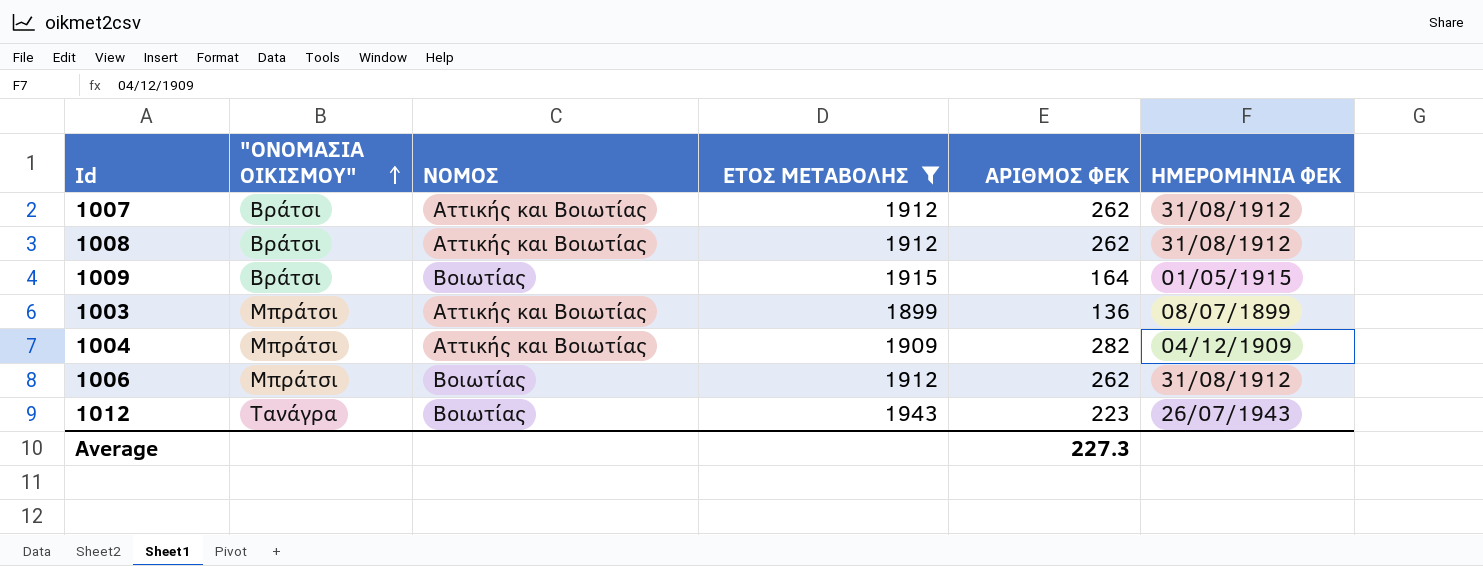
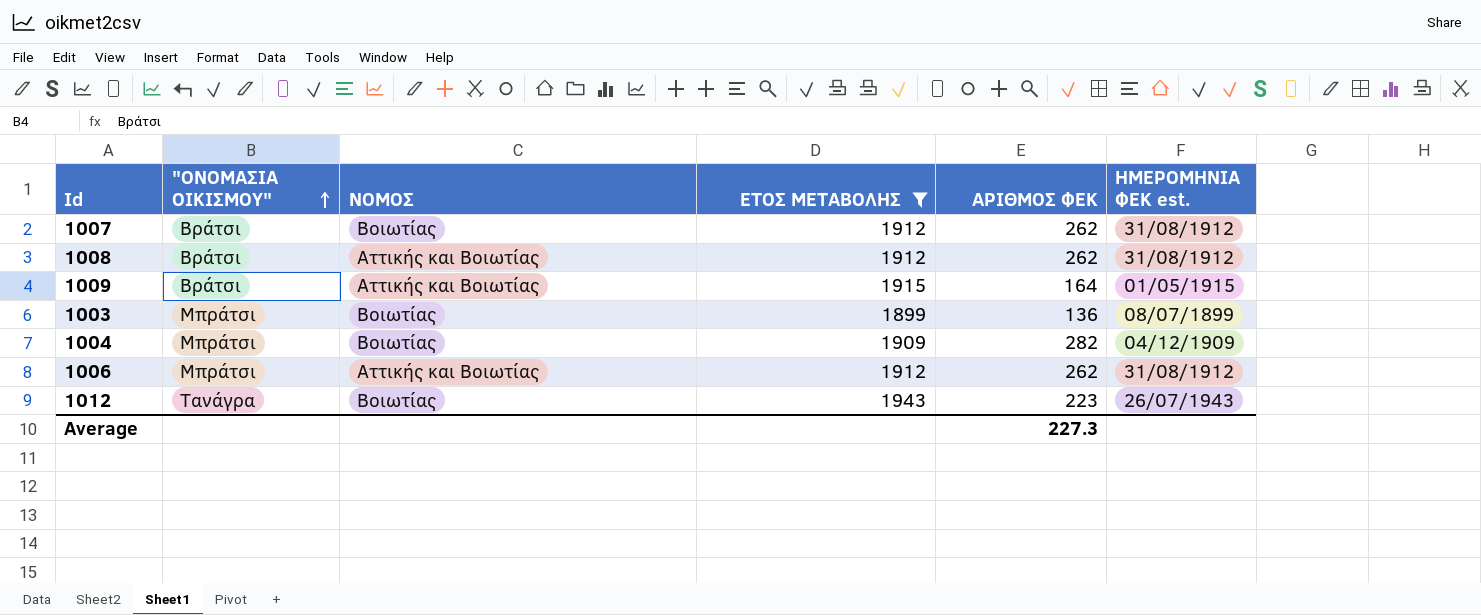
column name: ΗΜΕΡΟΜΗΝΙΑ ΦΕΚ -> ΗΜΕΡΟΜΗΝΙΑ ΦΕΚ est.
1007 | ΝΟΜΟΣ: Αττικής και Βοιωτίας -> Βοιωτίας
1009 | ΝΟΜΟΣ: Βοιωτίας -> Αττικής και Βοιωτίας
1003 | ΝΟΜΟΣ: Αττικής και Βοιωτίας -> Βοιωτίας
1004 | ΝΟΜΟΣ: Αττικής και Βοιωτίας -> Βοιωτίας
1006 | ΝΟΜΟΣ: Βοιωτίας -> Αττικής και Βοιωτίας

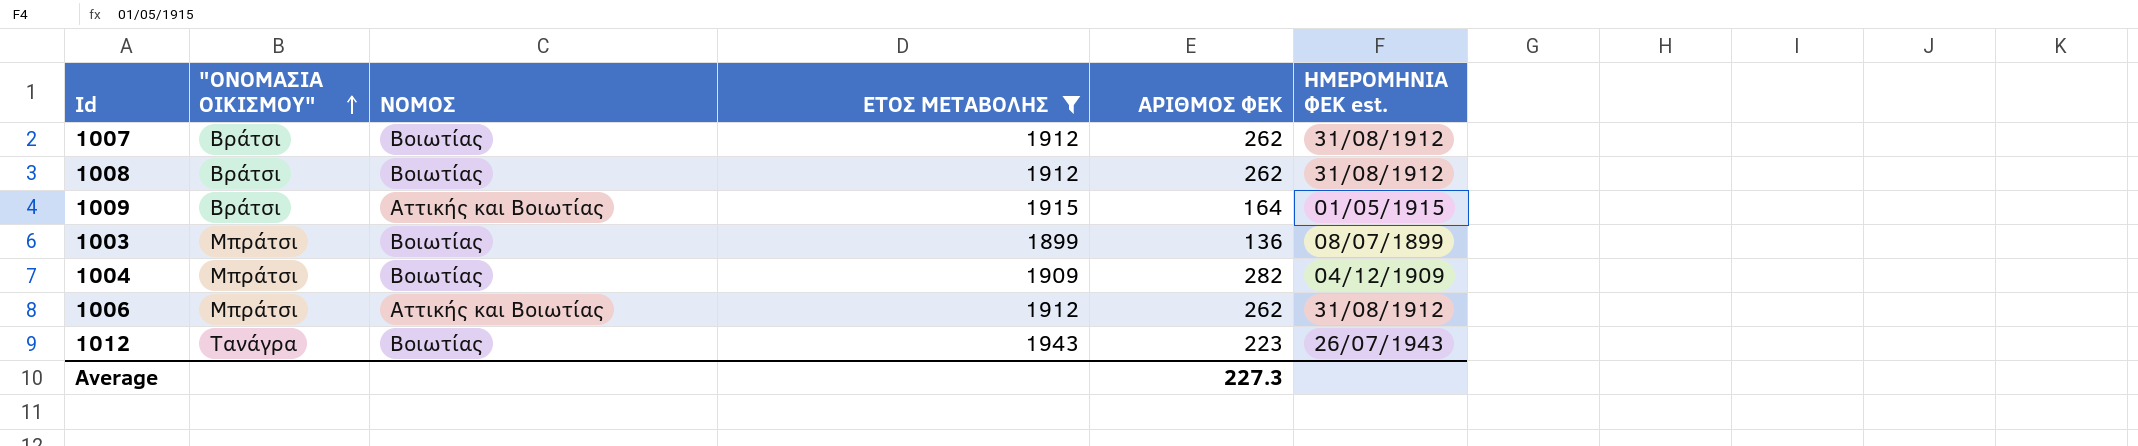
1008 | ΝΟΜΟΣ: Αττικής και Βοιωτίας -> Βοιωτίας

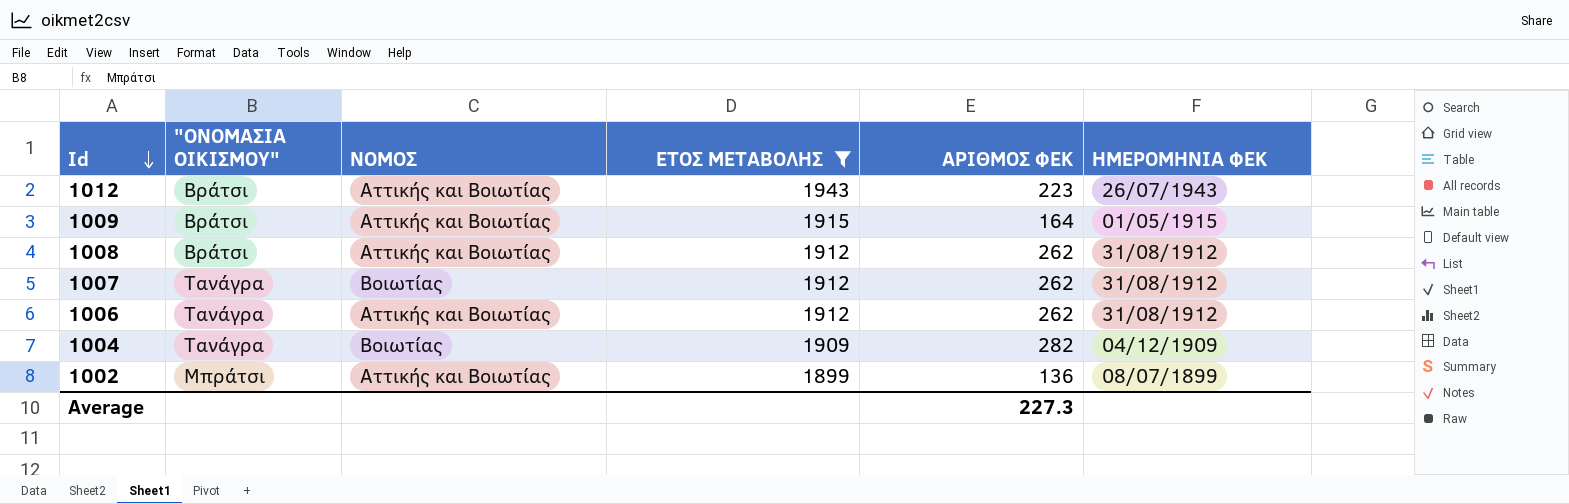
row order: "ΟΝΟΜΑΣΙΑ ΟΙΚΙΣΜΟΥ" ascending -> Id descending
column name: ΗΜΕΡΟΜΗΝΙΑ ΦΕΚ est. -> ΗΜΕΡΟΜΗΝΙΑ ΦΕΚ
row 1003: Μπράτσι | Βοιωτίας | 1899 | 136 | 08/07/1899 -> none
1012 | "ΟΝΟΜΑΣΙΑ ΟΙΚΙΣΜΟΥ": Τανάγρα -> Βράτσι
1012 | ΝΟΜΟΣ: Βοιωτίας -> Αττικής και Βοιωτίας
1008 | ΝΟΜΟΣ: Βοιωτίας -> Αττικής και Βοιωτίας
1007 | "ΟΝΟΜΑΣΙΑ ΟΙΚΙΣΜΟΥ": Βράτσι -> Τανάγρα
1006 | "ΟΝΟΜΑΣΙΑ ΟΙΚΙΣΜΟΥ": Μπράτσι -> Τανάγρα
1004 | "ΟΝΟΜΑΣΙΑ ΟΙΚΙΣΜΟΥ": Μπράτσι -> Τανάγρα
row 1002: none -> Μπράτσι | Αττικής και Βοιωτίας | 1899 | 136 | 08/07/1899

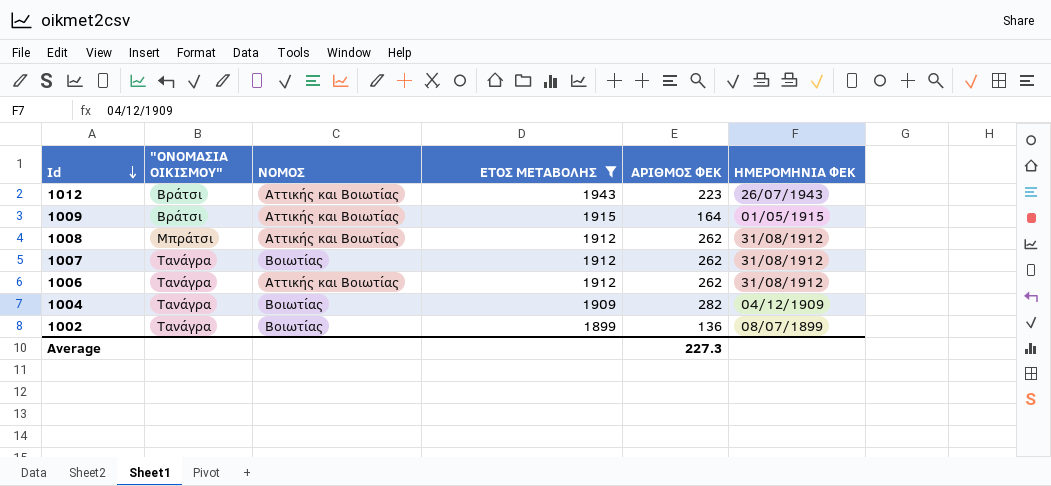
1008 | "ΟΝΟΜΑΣΙΑ ΟΙΚΙΣΜΟΥ": Βράτσι -> Μπράτσι
1002 | "ΟΝΟΜΑΣΙΑ ΟΙΚΙΣΜΟΥ": Μπράτσι -> Τανάγρα
1002 | ΝΟΜΟΣ: Αττικής και Βοιωτίας -> Βοιωτίας

